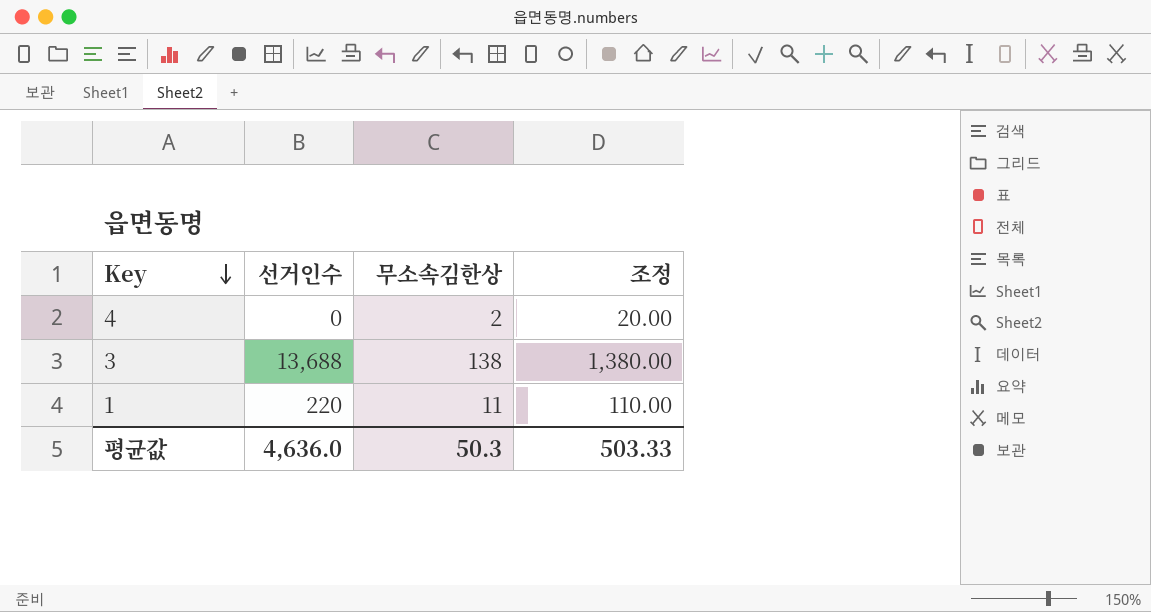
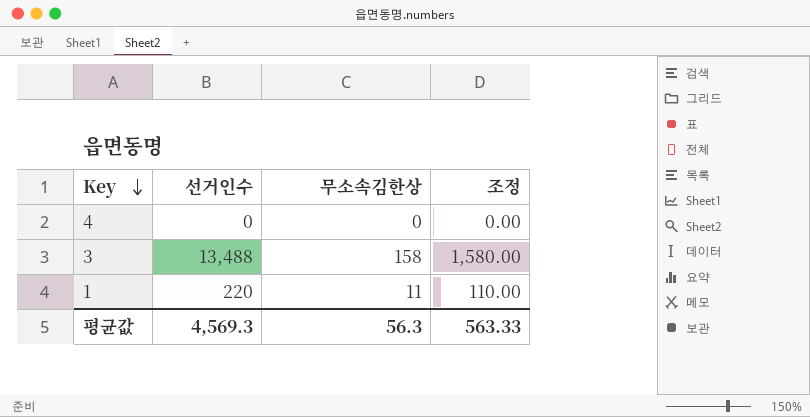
4 | 무소속김한상: 2 -> 0
4 | 조정: 20.00 -> 0.00
3 | 선거인수: 13,688 -> 13,488
3 | 무소속김한상: 138 -> 158
3 | 조정: 1,380.00 -> 1,580.00
평균값 | 선거인수: 4,636.0 -> 4,569.3
평균값 | 무소속김한상: 50.3 -> 56.3
평균값 | 조정: 503.33 -> 563.33

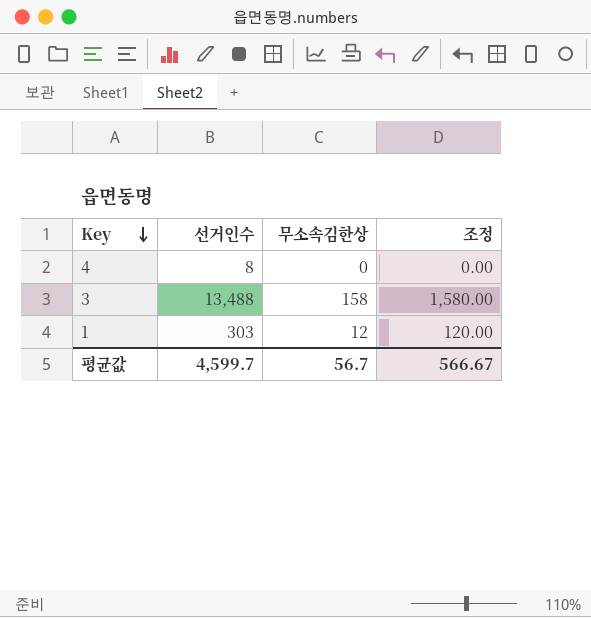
4 | 선거인수: 0 -> 8
1 | 선거인수: 220 -> 303
1 | 무소속김한상: 11 -> 12
1 | 조정: 110.00 -> 120.00
평균값 | 선거인수: 4,569.3 -> 4,599.7
평균값 | 무소속김한상: 56.3 -> 56.7
평균값 | 조정: 563.33 -> 566.67

